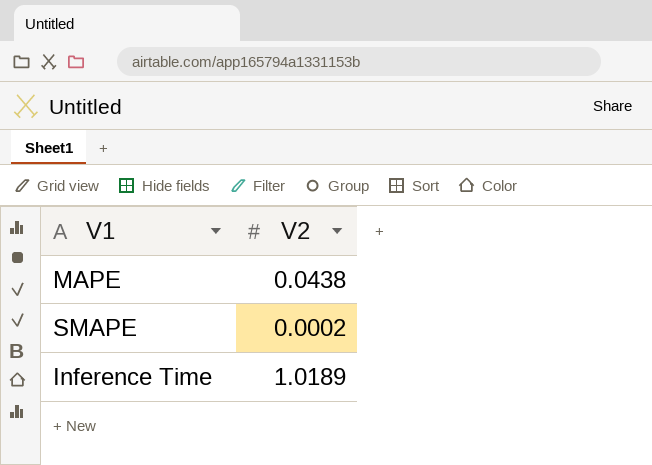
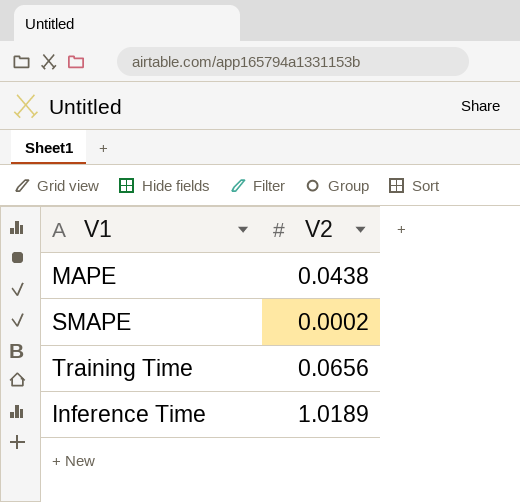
row Training Time: none -> 0.0656

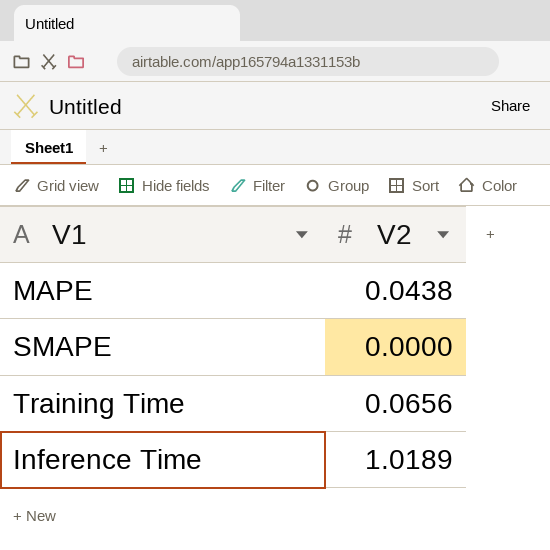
SMAPE | V2: 0.0002 -> 0.0000

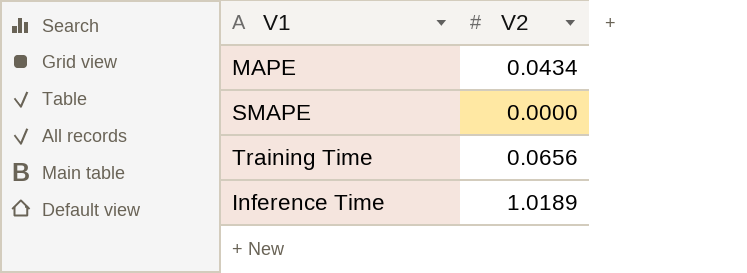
MAPE | V2: 0.0438 -> 0.0434

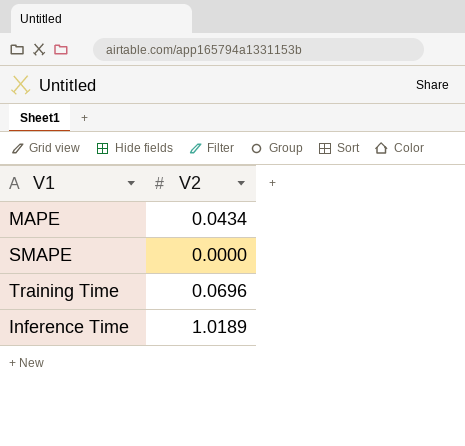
Training Time | V2: 0.0656 -> 0.0696

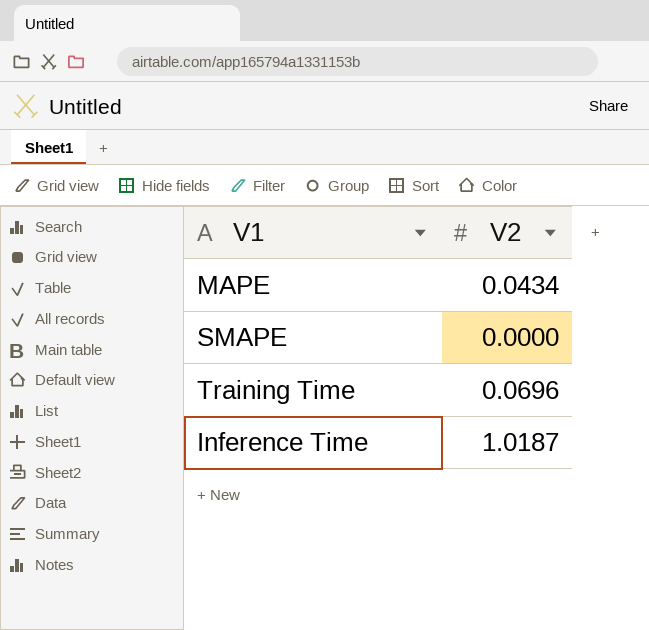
Inference Time | V2: 1.0189 -> 1.0187

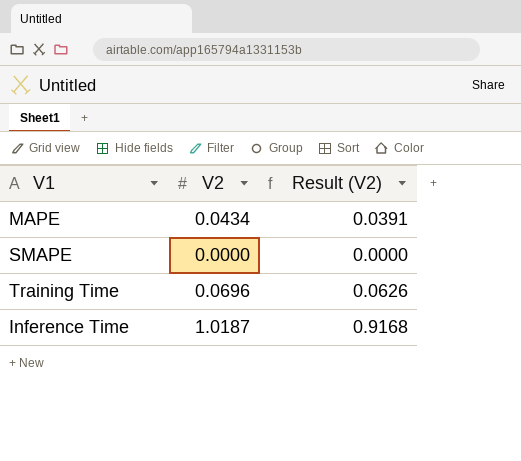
column Result (V2) | formula: none -> [V2] * 0.9

